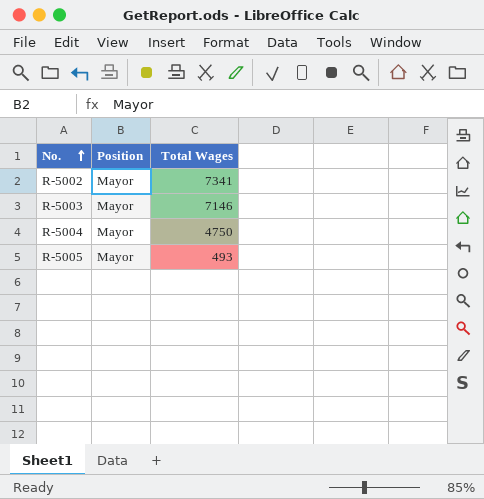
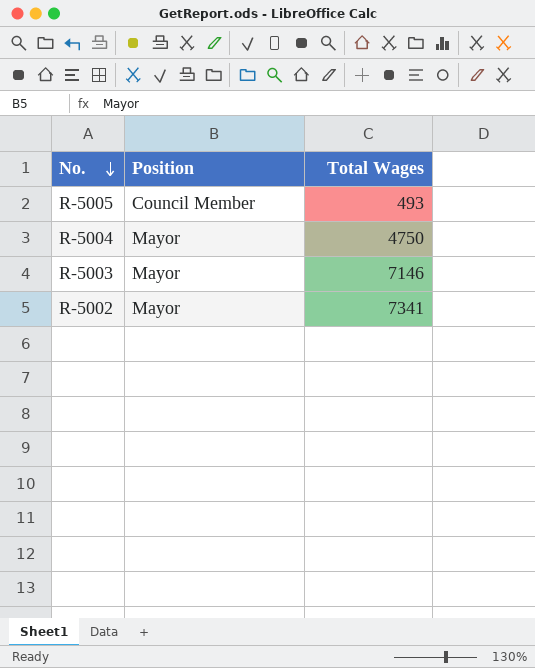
row order: No. ascending -> No. descending
R-5005 | Position: Mayor -> Council Member

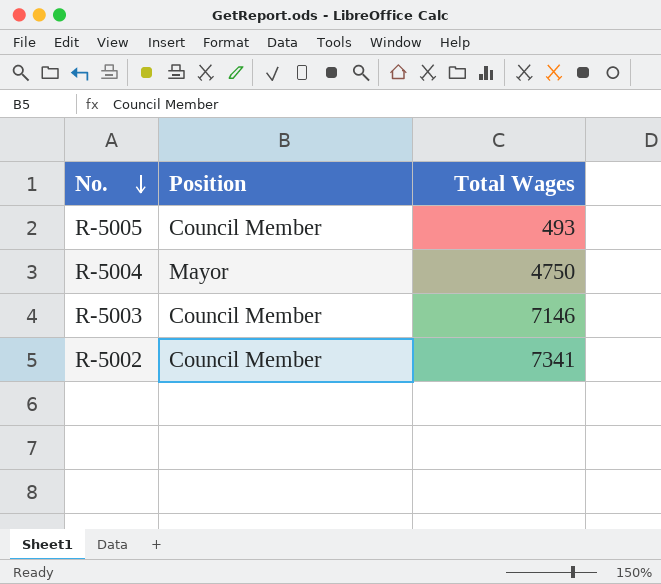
R-5003 | Position: Mayor -> Council Member
R-5002 | Position: Mayor -> Council Member

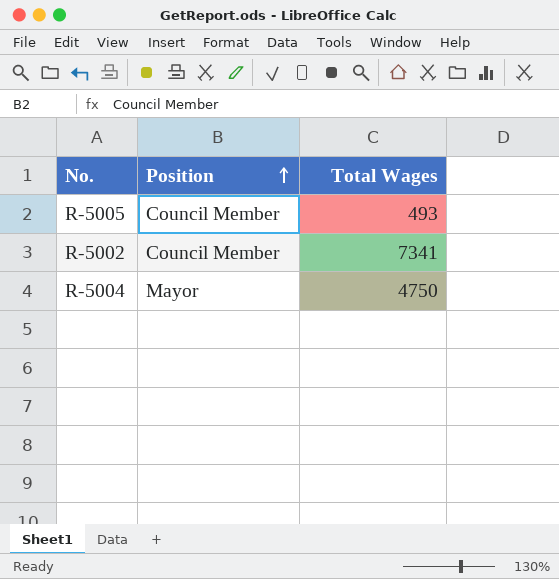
row order: No. descending -> Position ascending
row R-5003: Council Member | 7146 -> none

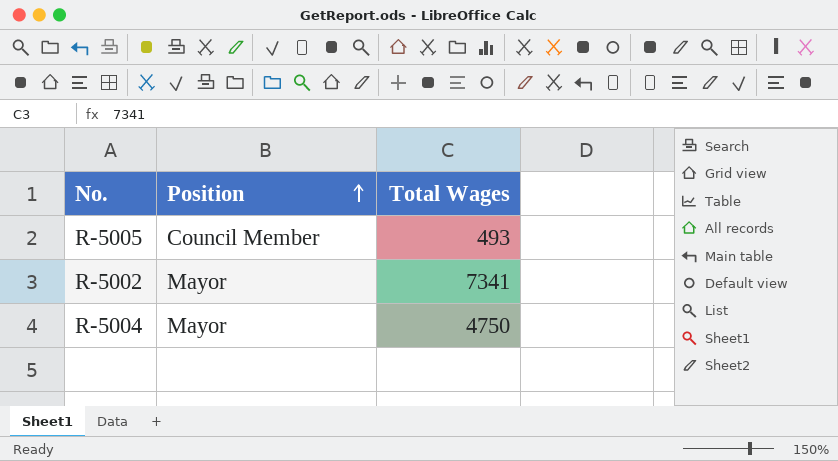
R-5002 | Position: Council Member -> Mayor

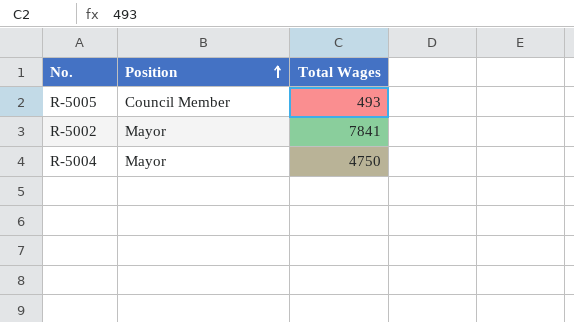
R-5002 | Total Wages: 7341 -> 7841

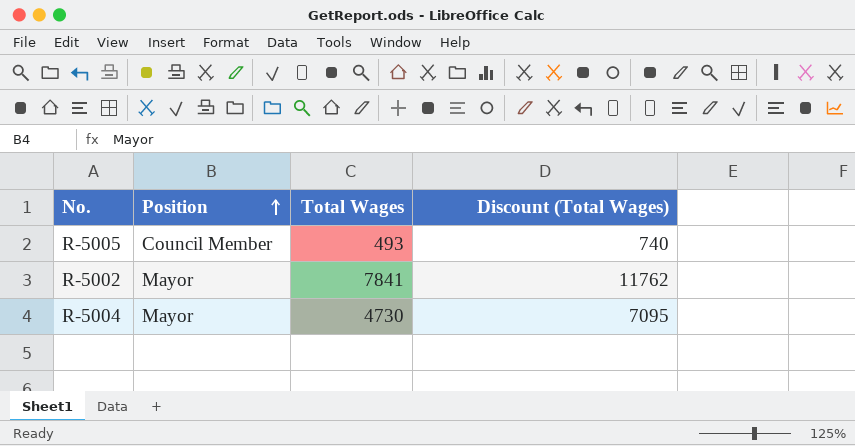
column Discount (Total Wages) | formula: none -> [Total Wages] * 1.5
R-5004 | Total Wages: 4750 -> 4730

